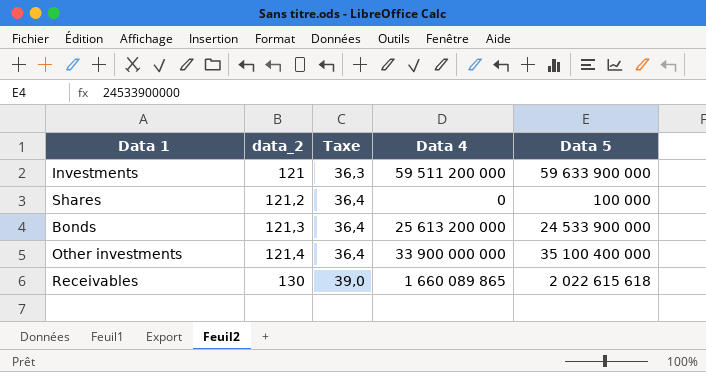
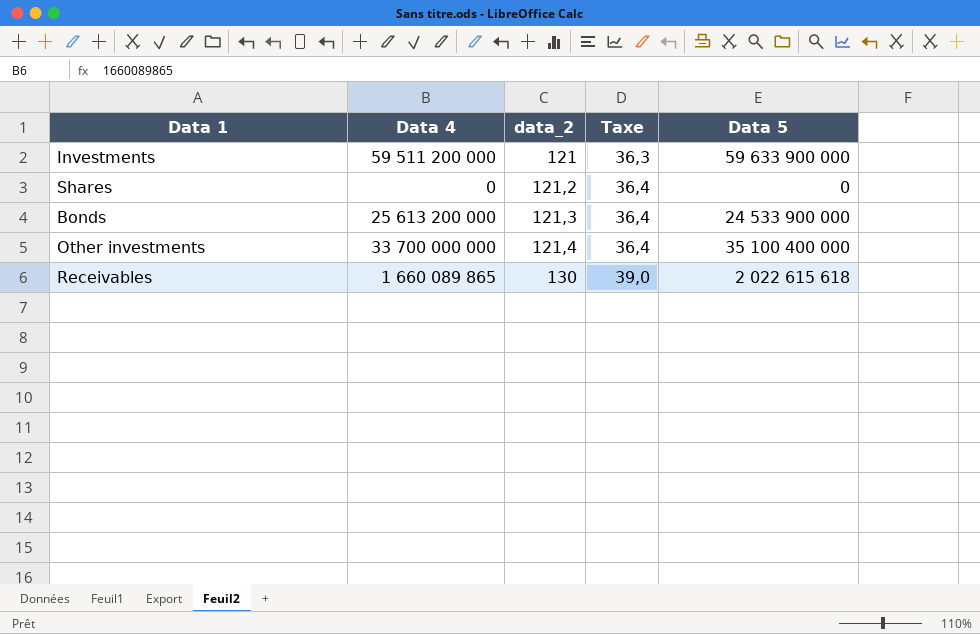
column Data 4 | position: 4 -> 2
Shares | Data 5: 100 000 -> 0
Other investments | Data 4: 33 900 000 000 -> 33 700 000 000

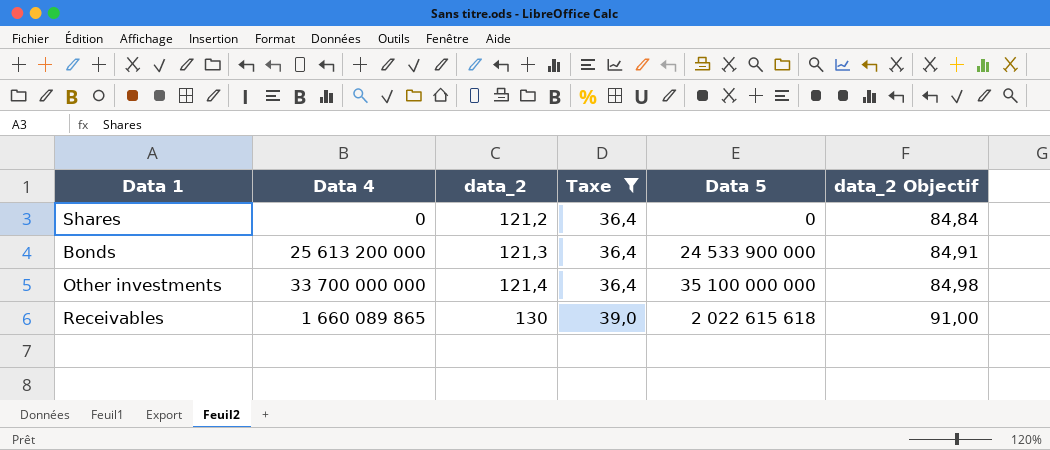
filter: none -> Taxe != 36,3
column data_2 Objectif | formula: none -> [data_2] * 0,7
Other investments | Data 5: 35 100 400 000 -> 35 100 000 000

